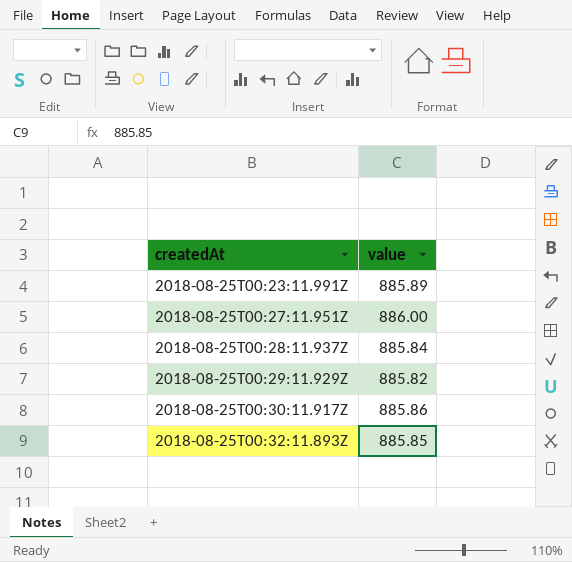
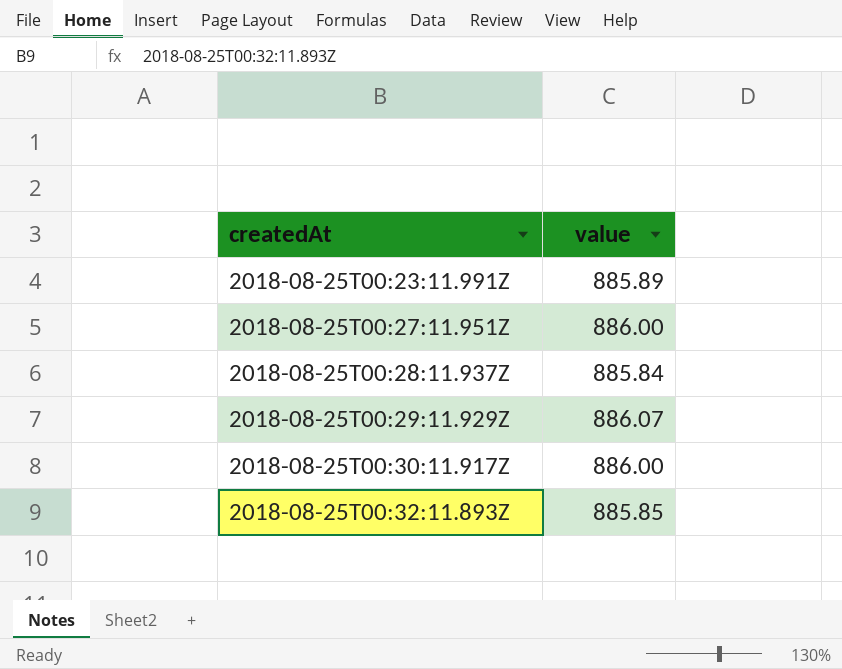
2018-08-25T00:29:11.929Z | value: 885.82 -> 886.07
2018-08-25T00:30:11.917Z | value: 885.86 -> 886.00

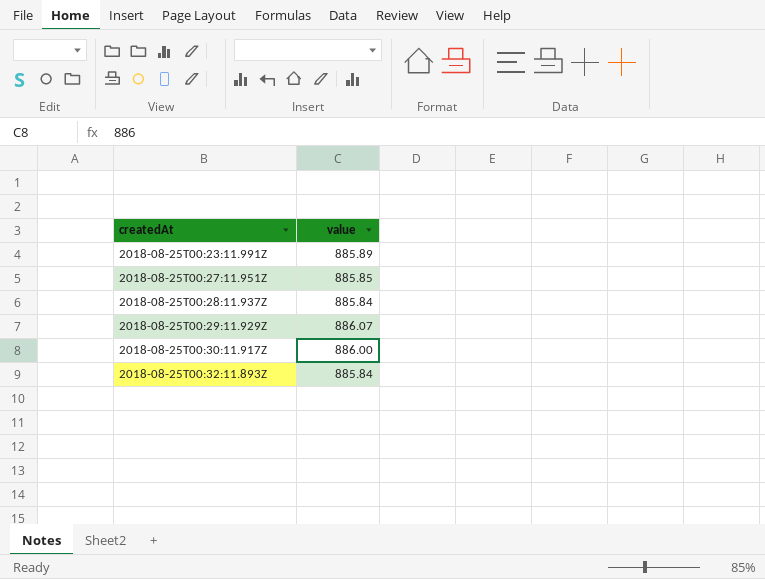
2018-08-25T00:27:11.951Z | value: 886.00 -> 885.85
2018-08-25T00:32:11.893Z | value: 885.85 -> 885.84

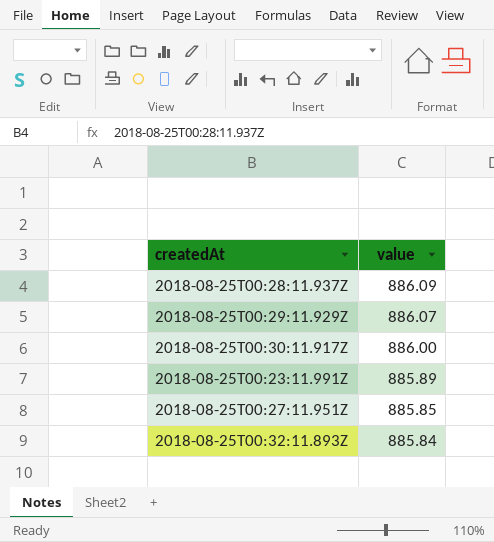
row order: createdAt ascending -> value descending
2018-08-25T00:28:11.937Z | value: 885.84 -> 886.09

